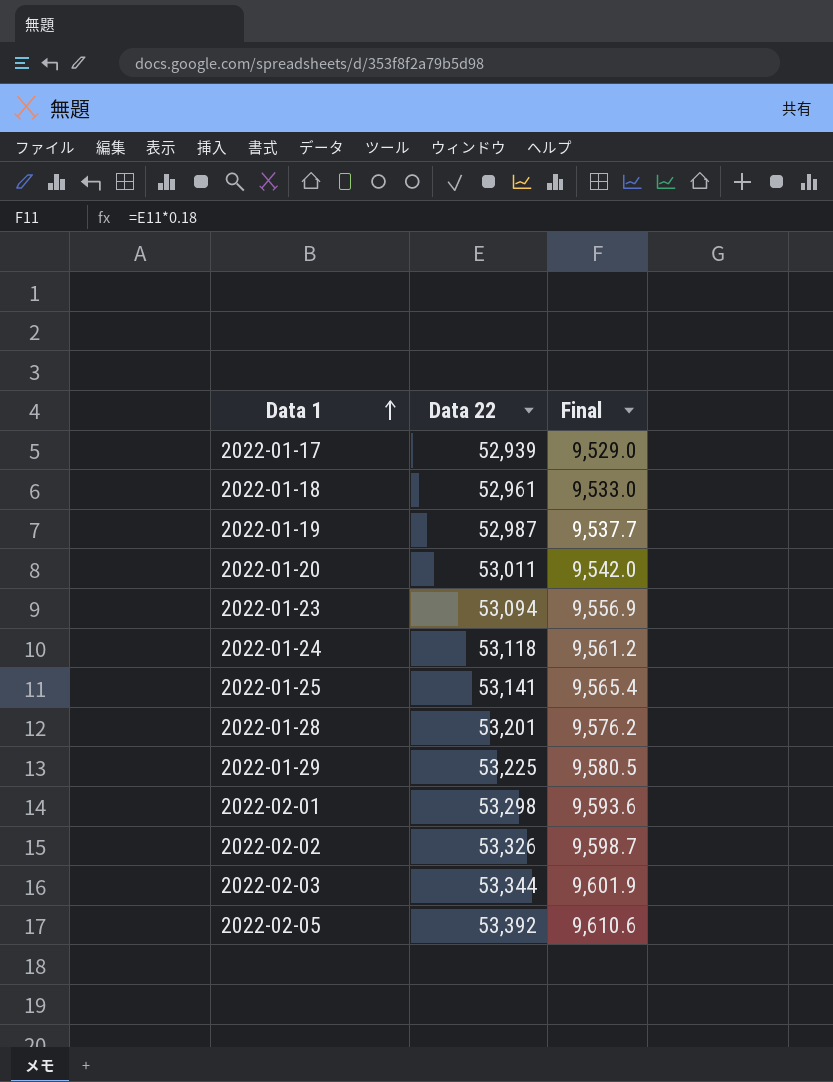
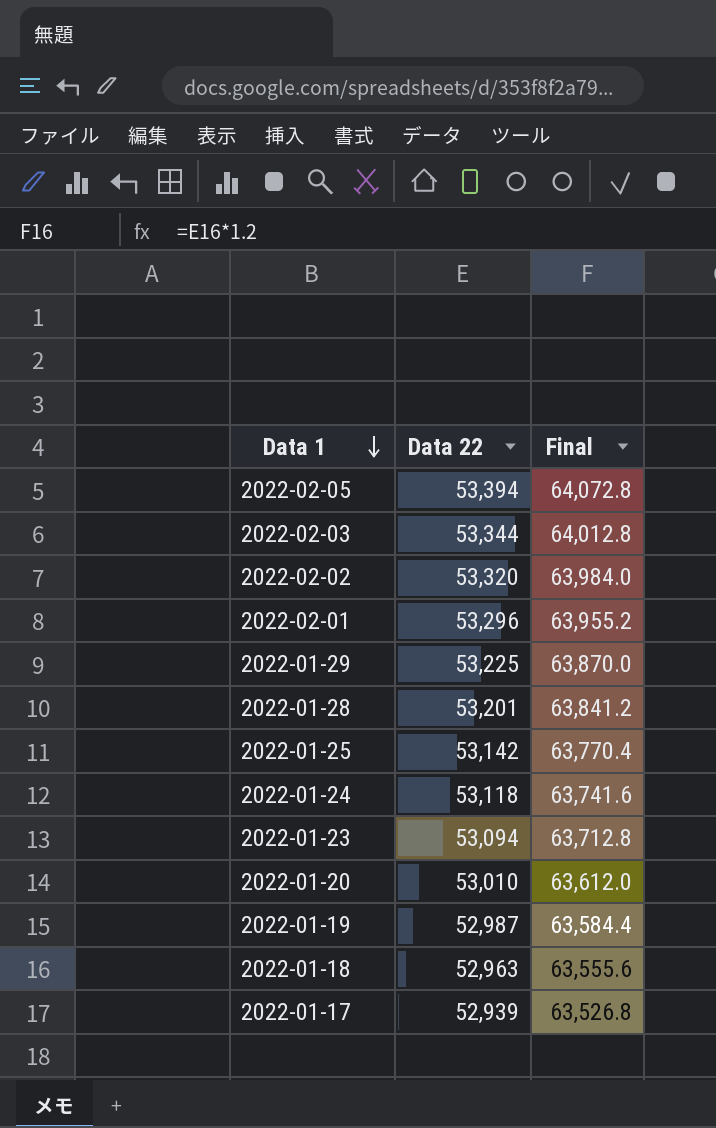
row order: Data 1 ascending -> Data 1 descending
column Final | formula: [Data 22] * 0.18 -> [Data 22] * 1.2
2022-02-05 | Data 22: 53,392 -> 53,394
2022-02-02 | Data 22: 53,326 -> 53,320
2022-02-01 | Data 22: 53,298 -> 53,296
2022-01-25 | Data 22: 53,141 -> 53,142
2022-01-20 | Data 22: 53,011 -> 53,010
2022-01-18 | Data 22: 52,961 -> 52,963

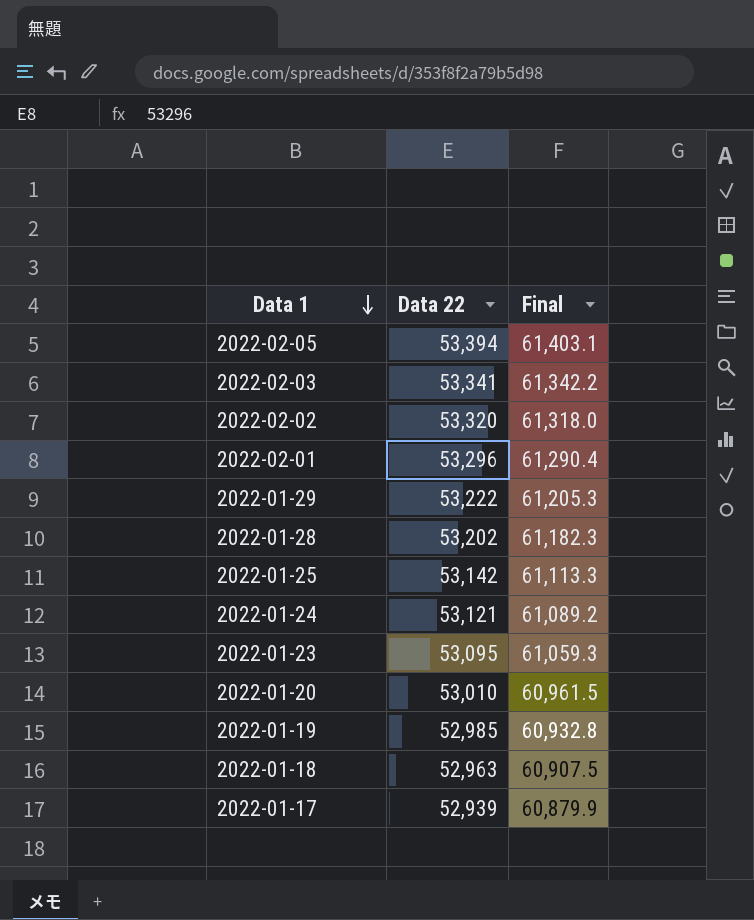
column Final | formula: [Data 22] * 1.2 -> [Data 22] * 1.15
2022-02-03 | Data 22: 53,344 -> 53,341
2022-01-29 | Data 22: 53,225 -> 53,222
2022-01-28 | Data 22: 53,201 -> 53,202
2022-01-24 | Data 22: 53,118 -> 53,121
2022-01-23 | Data 22: 53,094 -> 53,095
2022-01-19 | Data 22: 52,987 -> 52,985

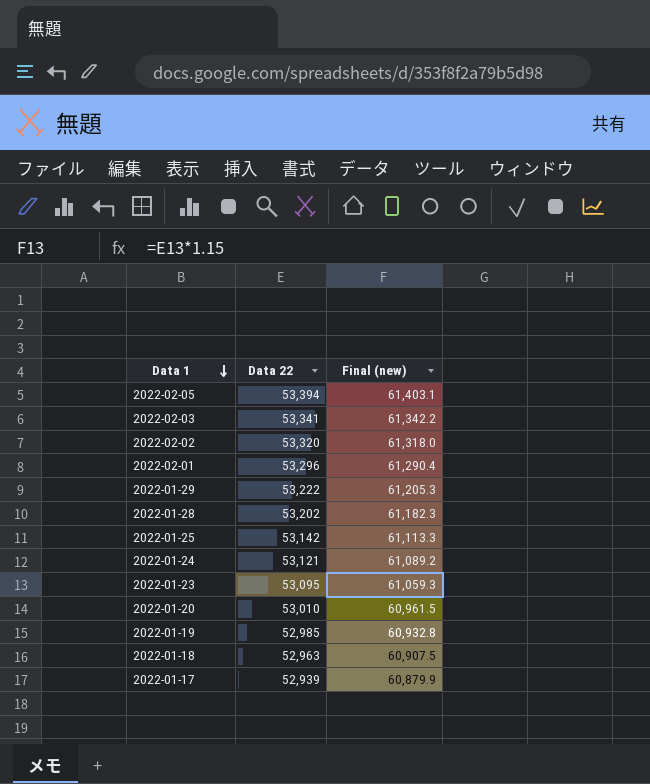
column name: Final -> Final (new)

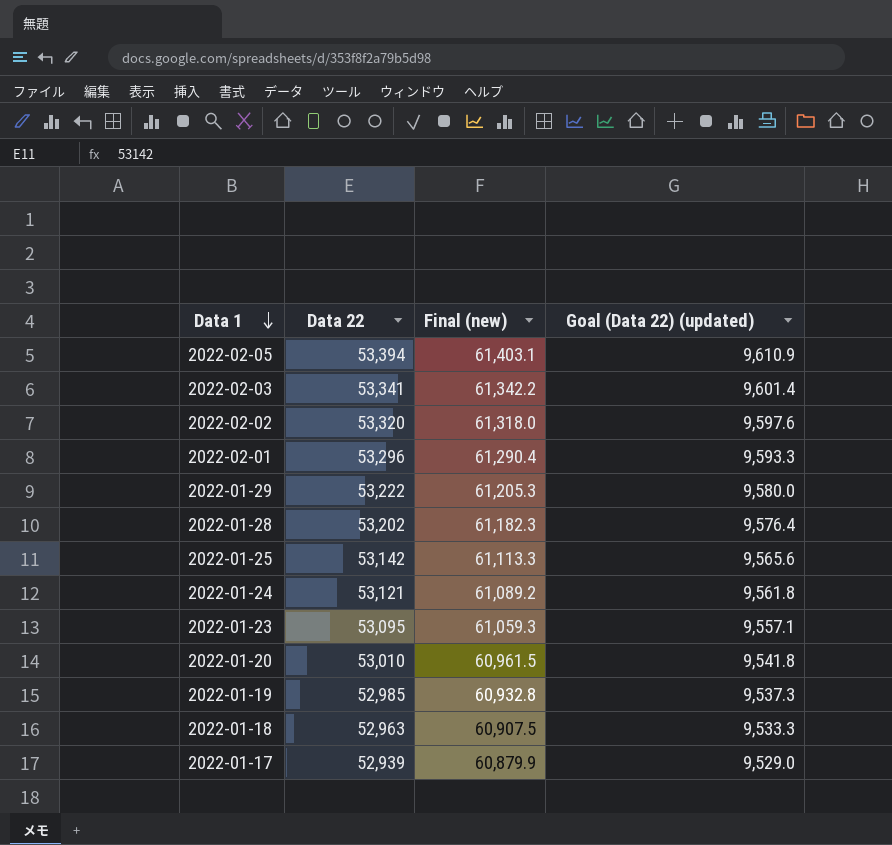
column Goal (Data 22) (updated) | formula: none -> [Data 22] * 0.18

